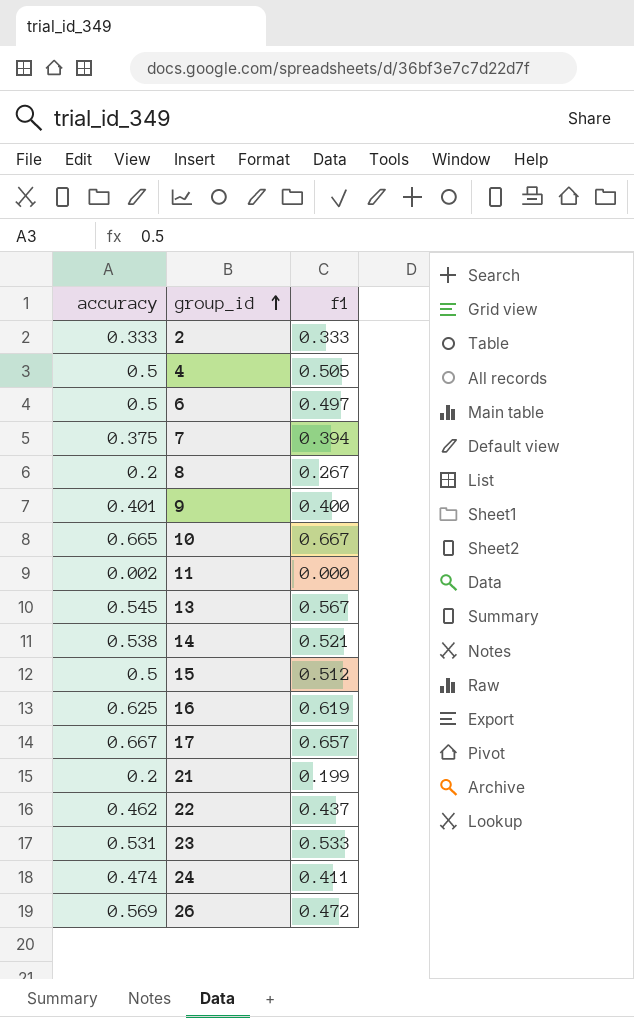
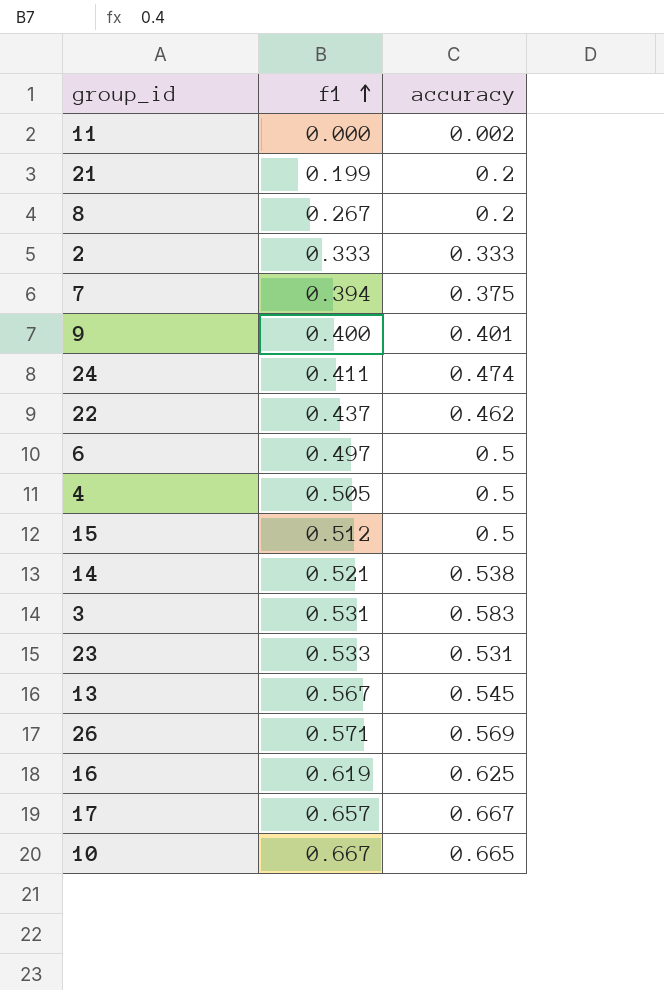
row order: group_id ascending -> f1 ascending
column accuracy | position: 1 -> 3
row 3: none -> 0.531 | 0.583
26 | f1: 0.472 -> 0.571

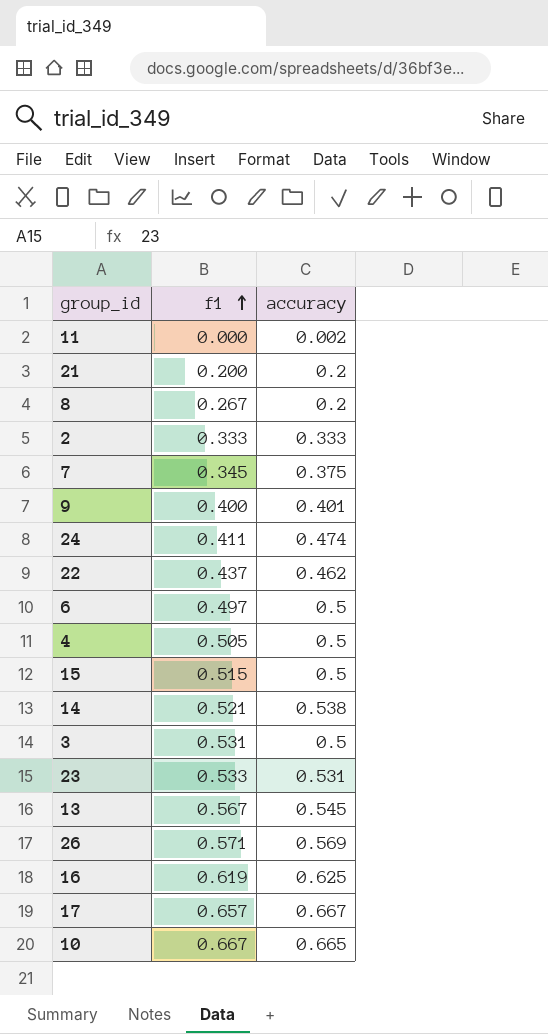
21 | f1: 0.199 -> 0.200
7 | f1: 0.394 -> 0.345
15 | f1: 0.512 -> 0.515
3 | accuracy: 0.583 -> 0.5

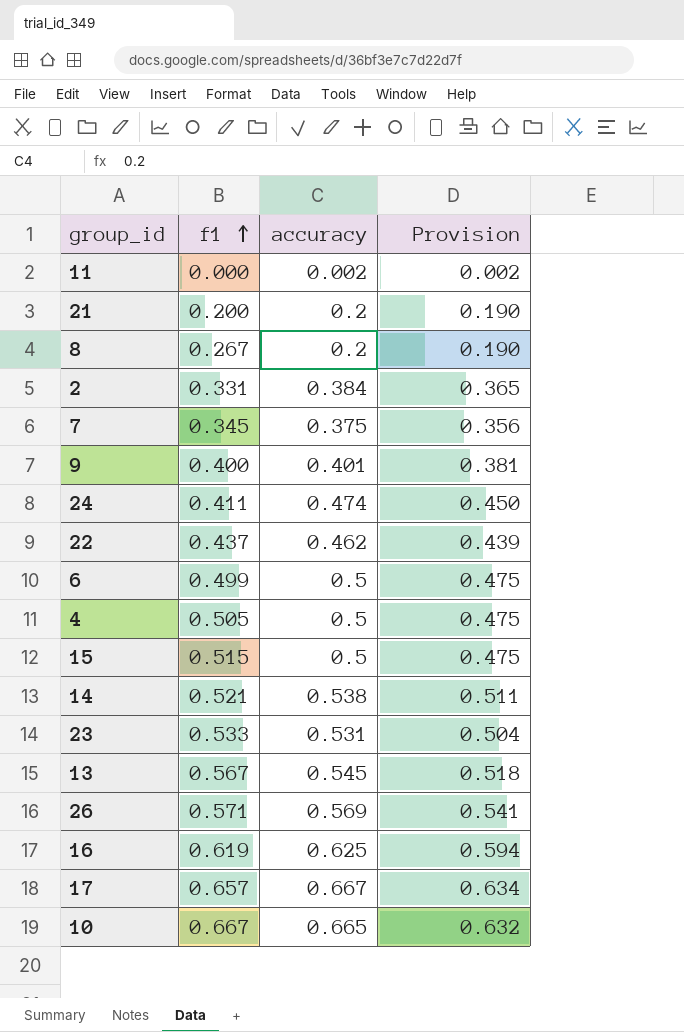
column Provision | formula: none -> [accuracy] * 0.95
row 3: 0.531 | 0.5 -> none
2 | f1: 0.333 -> 0.331
2 | accuracy: 0.333 -> 0.384
6 | f1: 0.497 -> 0.499

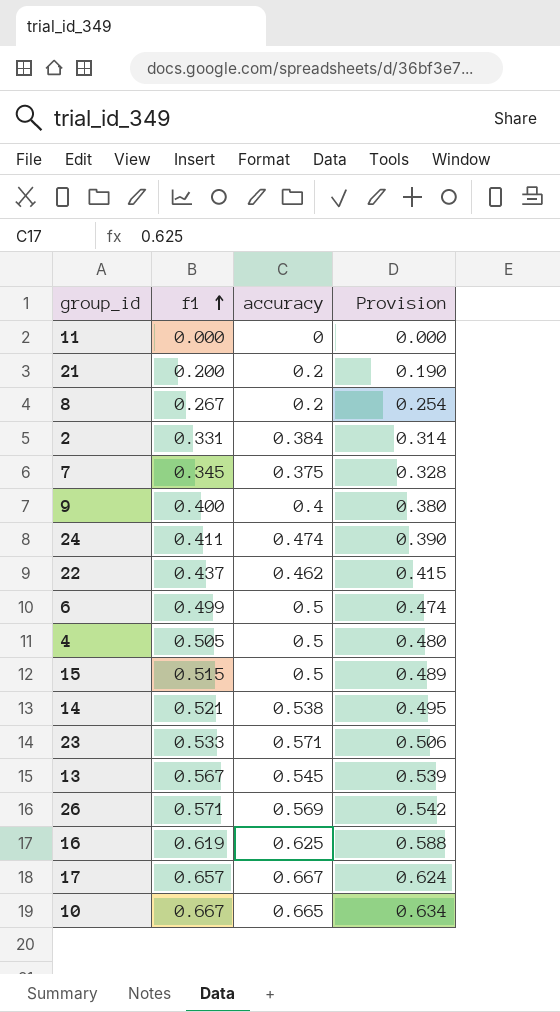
column Provision | formula: [accuracy] * 0.95 -> [f1] * 0.95
11 | accuracy: 0.002 -> 0
9 | accuracy: 0.401 -> 0.4
23 | accuracy: 0.531 -> 0.571

